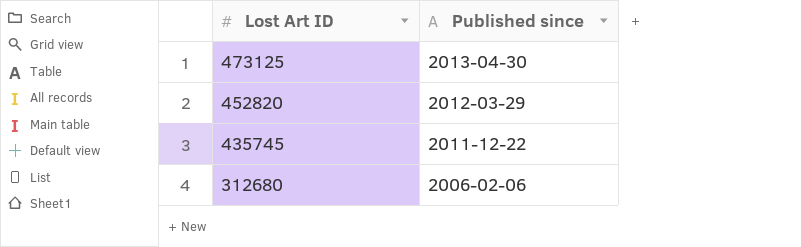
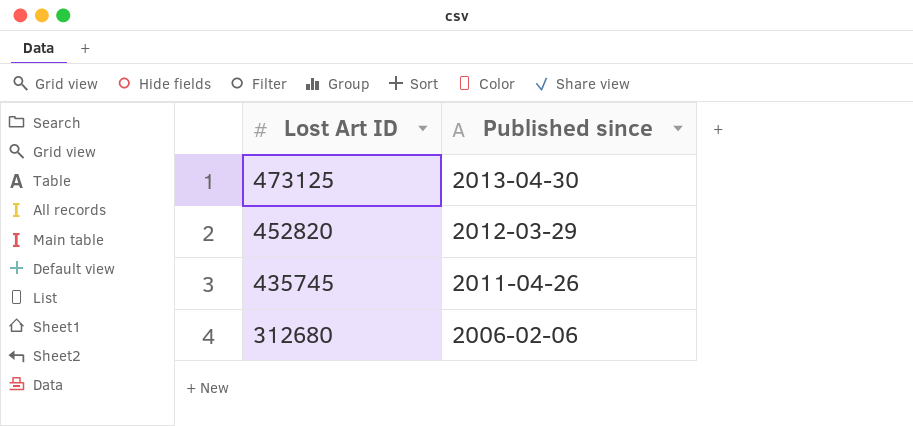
435745 | Published since: 2011-12-22 -> 2011-04-26

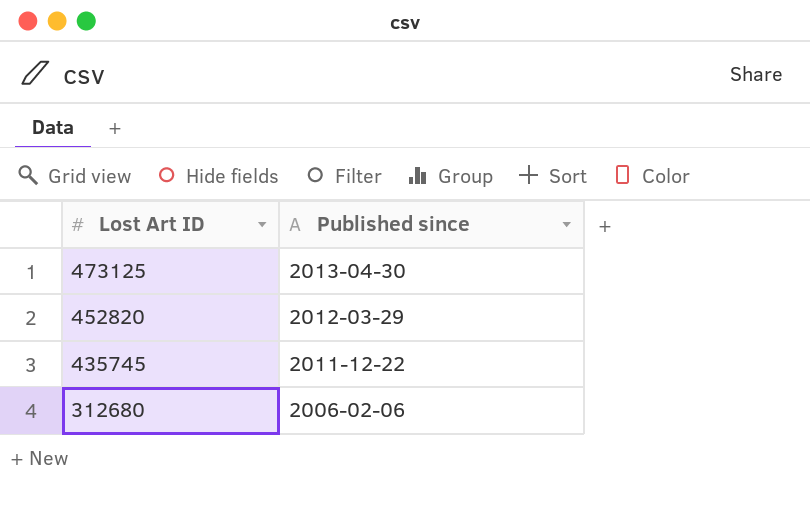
435745 | Published since: 2011-04-26 -> 2011-12-22

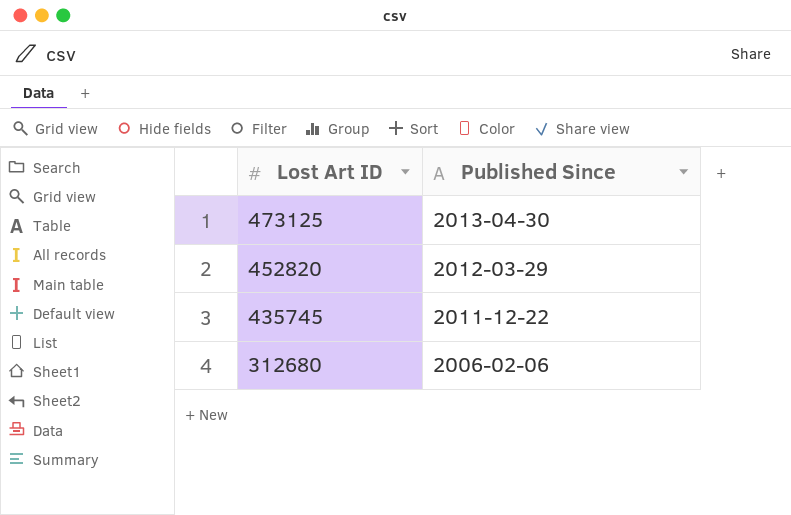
column name: Published since -> Published Since

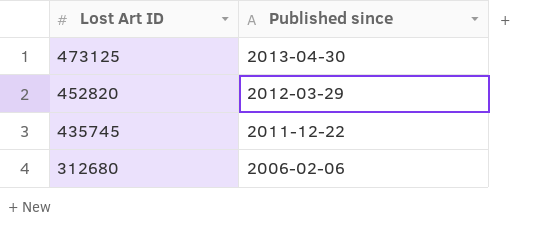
column name: Published Since -> Published since

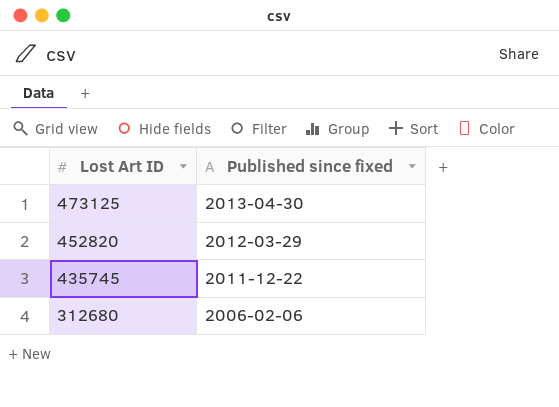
column name: Published since -> Published since fixed

